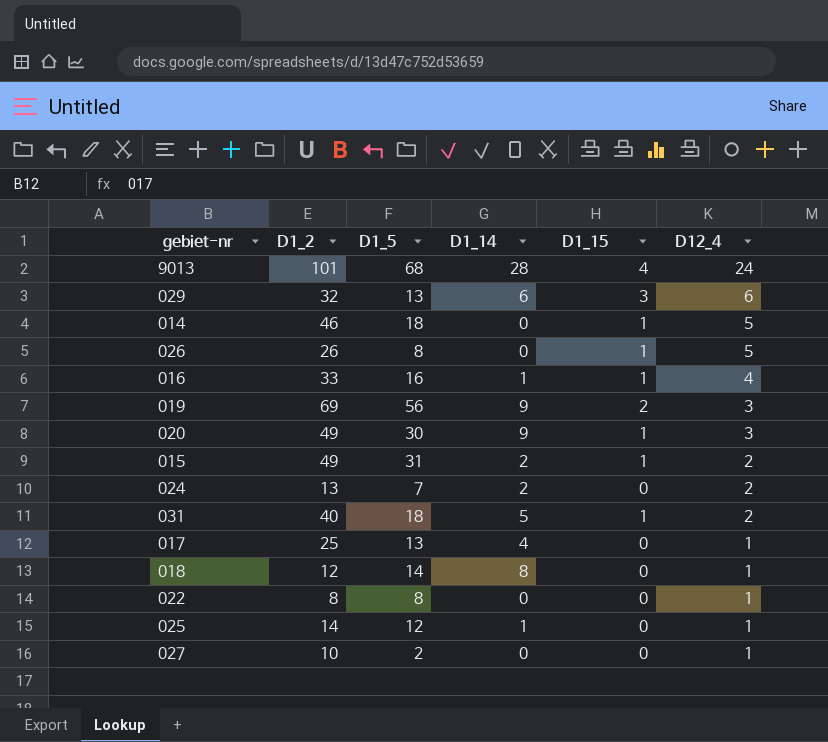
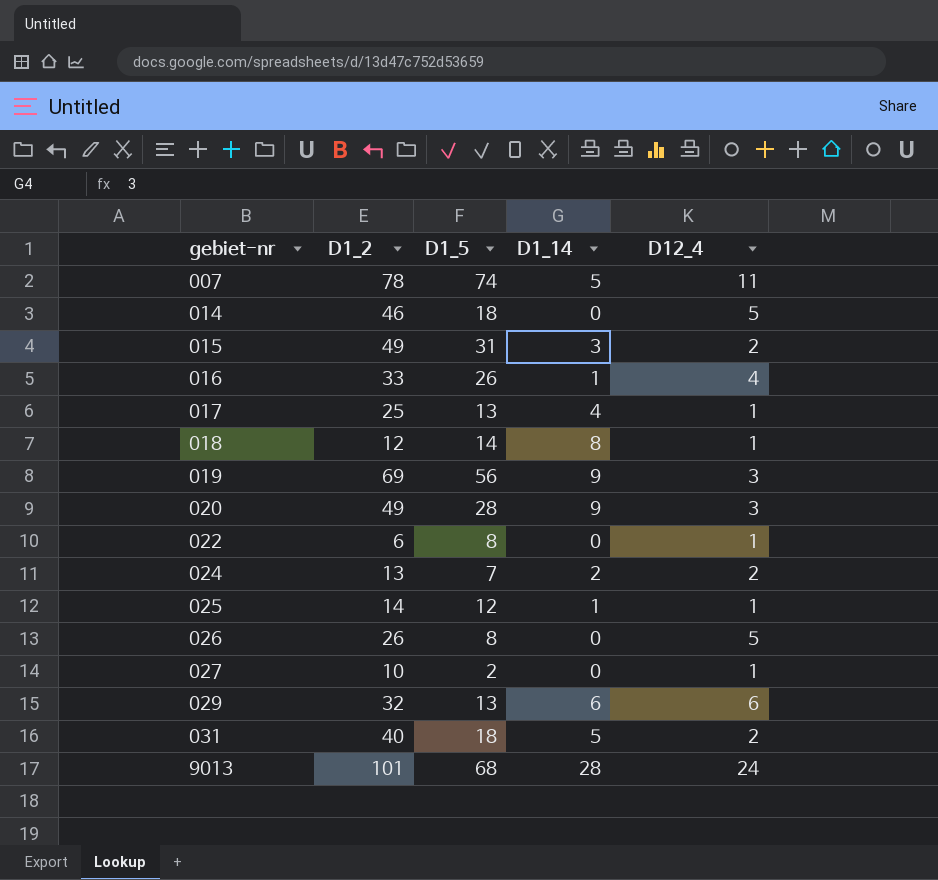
row order: D12_4 descending -> gebiet-nr ascending
column D1_15 | position: 5 -> none
row 007: none -> 78 | 74 | 5 | 11
015 | D1_14: 2 -> 3
016 | D1_5: 16 -> 26
020 | D1_5: 30 -> 28
022 | D1_2: 8 -> 6

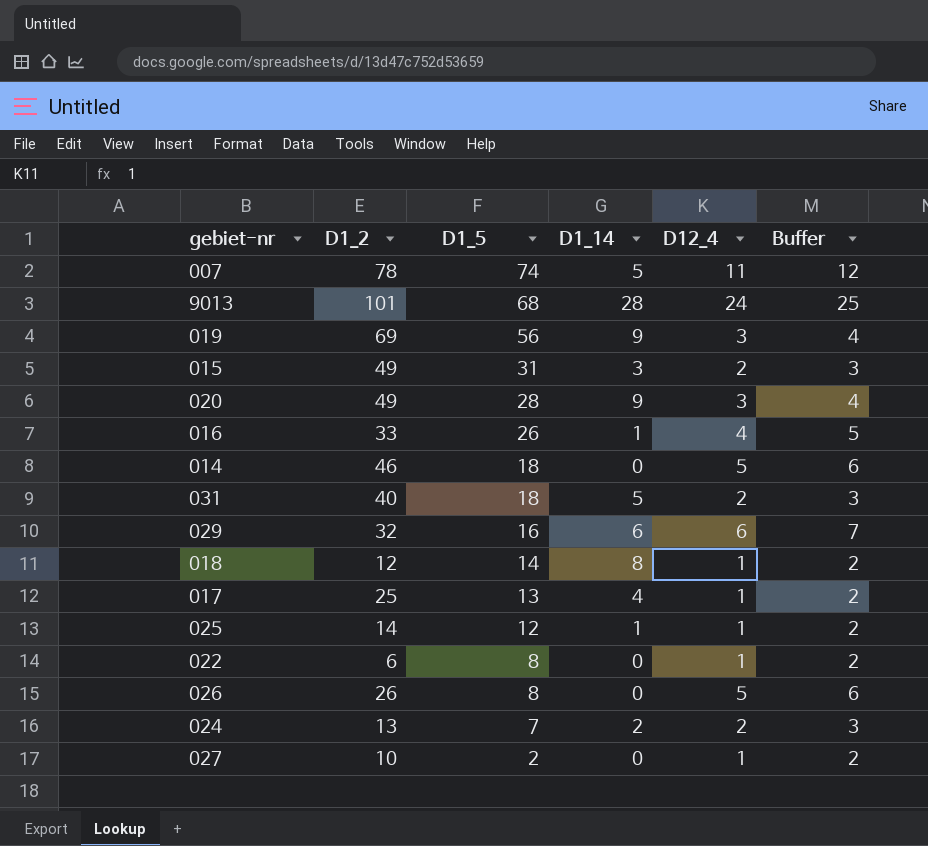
row order: gebiet-nr ascending -> D1_5 descending
column Buffer | formula: none -> [D12_4] + 1
029 | D1_5: 13 -> 16

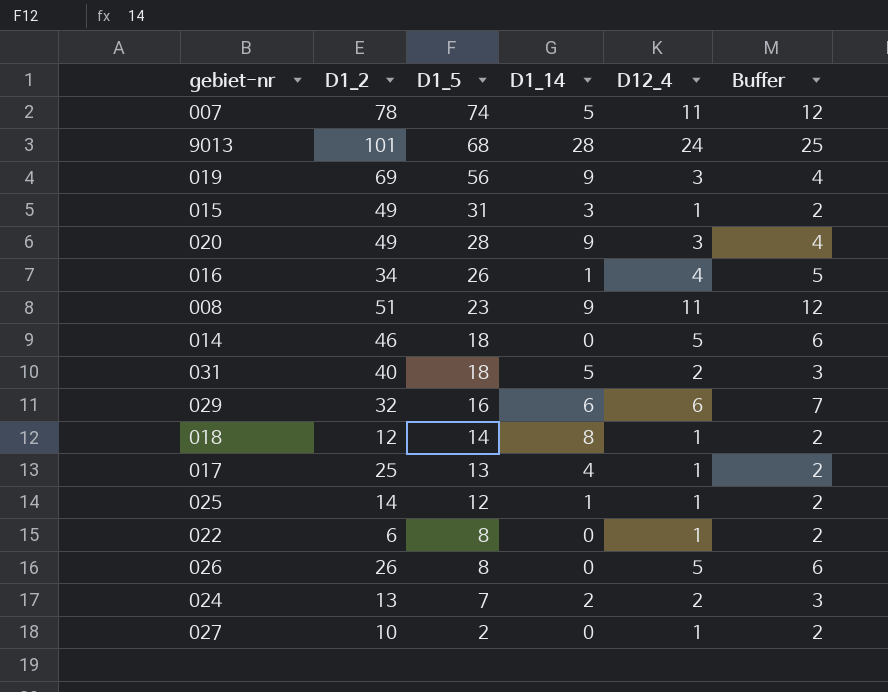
015 | D12_4: 2 -> 1
015 | Buffer: 3 -> 2
016 | D1_2: 33 -> 34
row 008: none -> 51 | 23 | 9 | 11 | 12

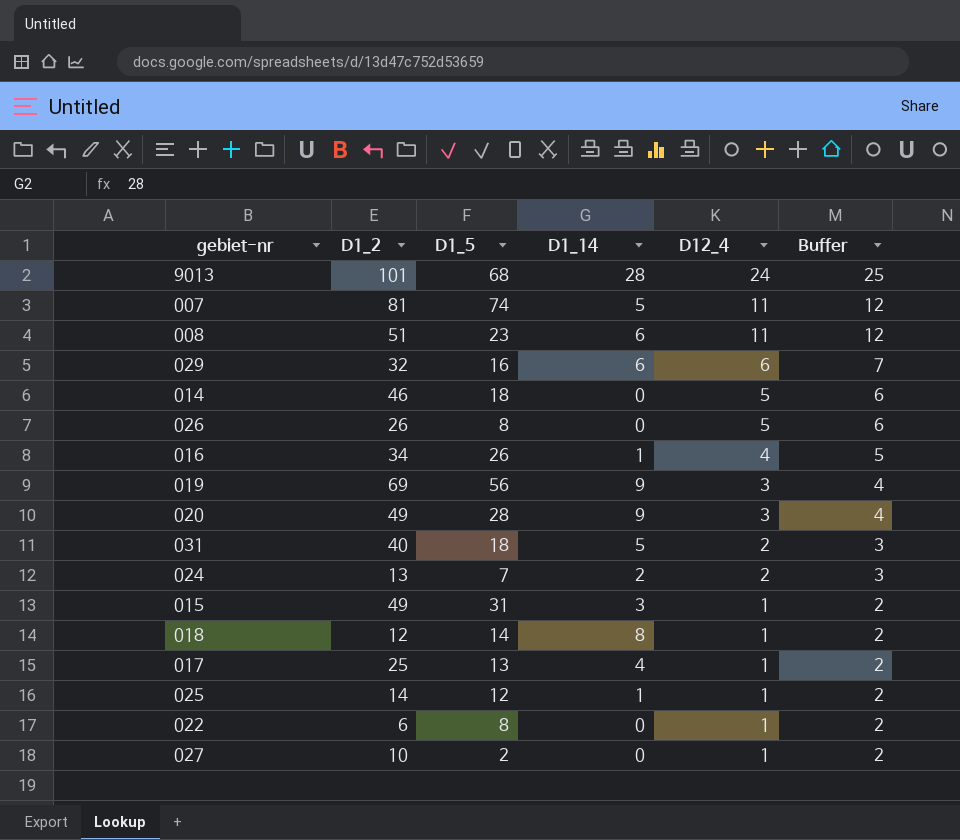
row order: D1_5 descending -> D12_4 descending
007 | D1_2: 78 -> 81
008 | D1_14: 9 -> 6

